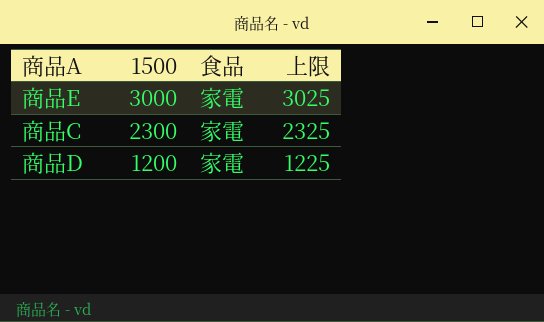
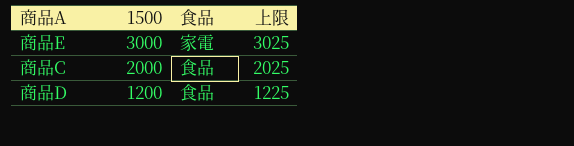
商品C | 1500: 2300 -> 2000
商品C | 食品: 家電 -> 食品
商品C | 上限: 2325 -> 2025
商品D | 食品: 家電 -> 食品

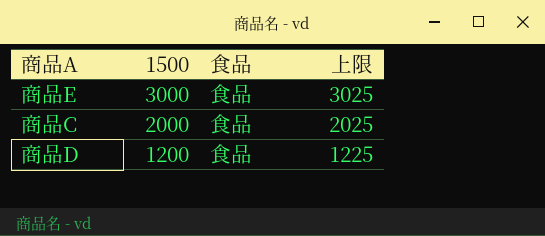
商品E | 食品: 家電 -> 食品

